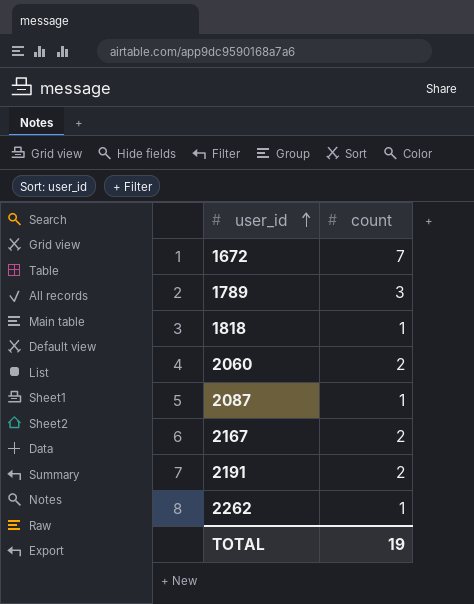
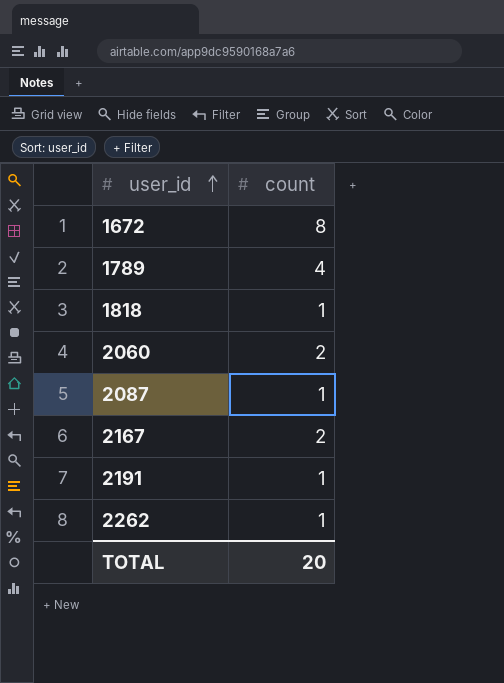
1672 | count: 7 -> 8
1789 | count: 3 -> 4
2191 | count: 2 -> 1
TOTAL | count: 19 -> 20

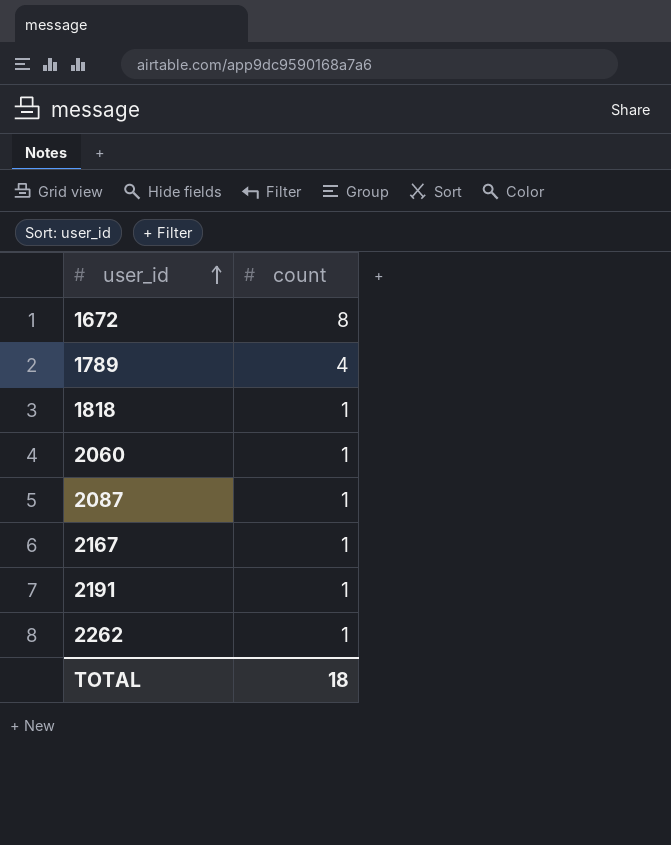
2060 | count: 2 -> 1
2167 | count: 2 -> 1
TOTAL | count: 20 -> 18

